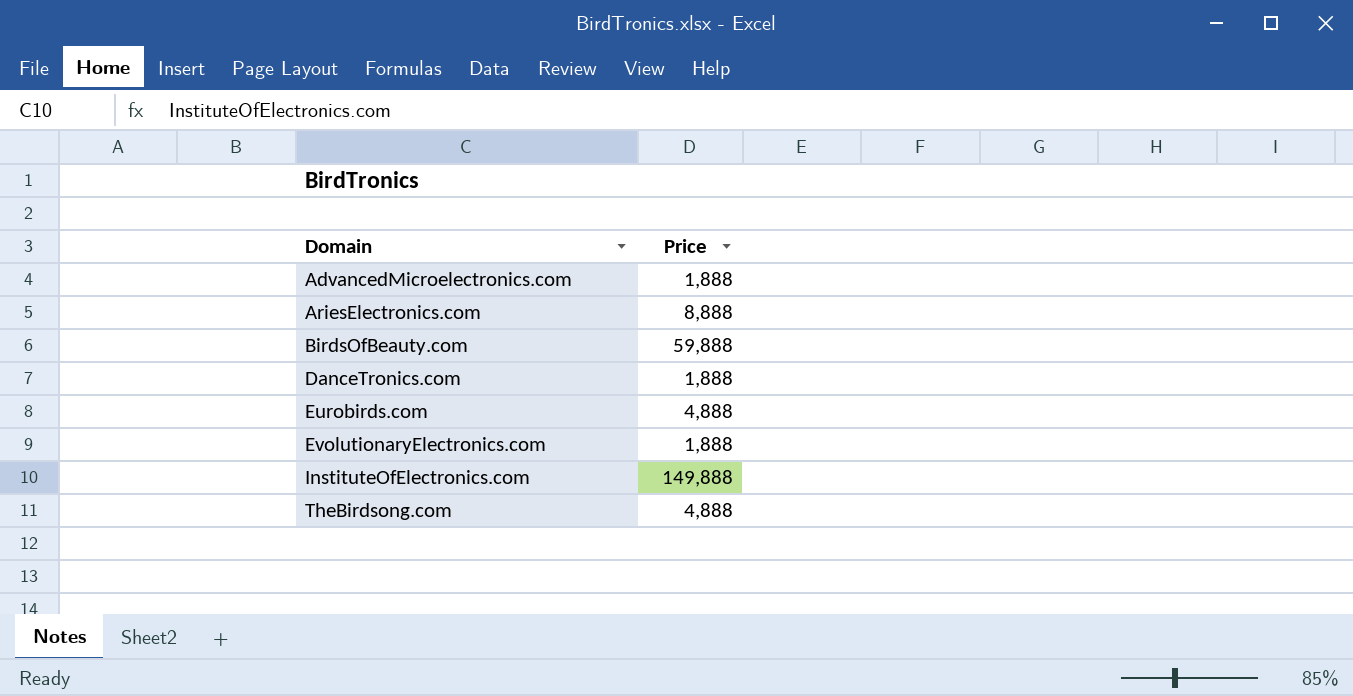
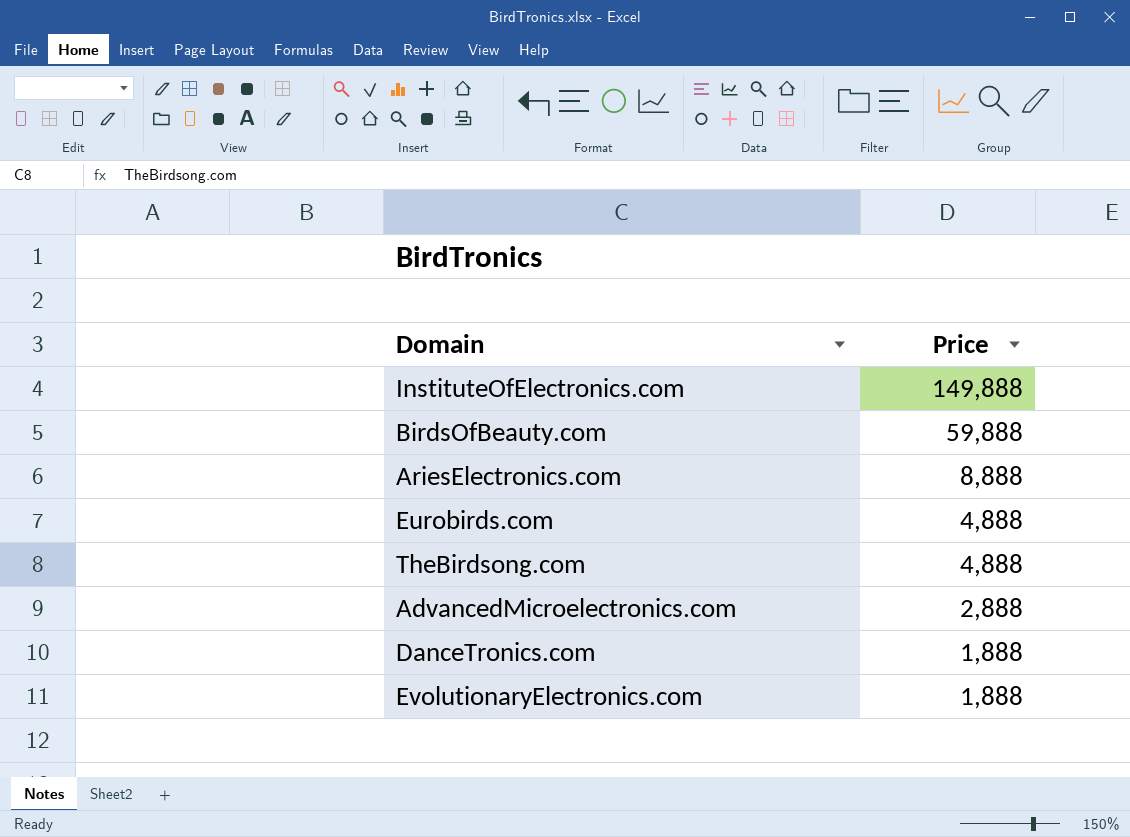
row order: Domain ascending -> Price descending
AdvancedMicroelectronics.com | Price: 1,888 -> 2,888

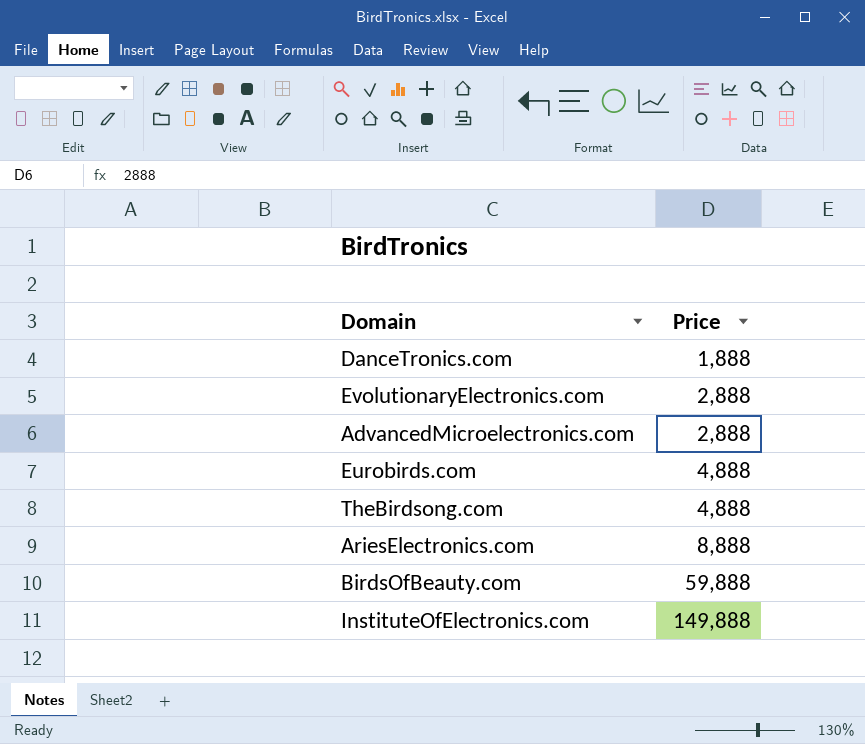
row order: Price descending -> Price ascending
EvolutionaryElectronics.com | Price: 1,888 -> 2,888

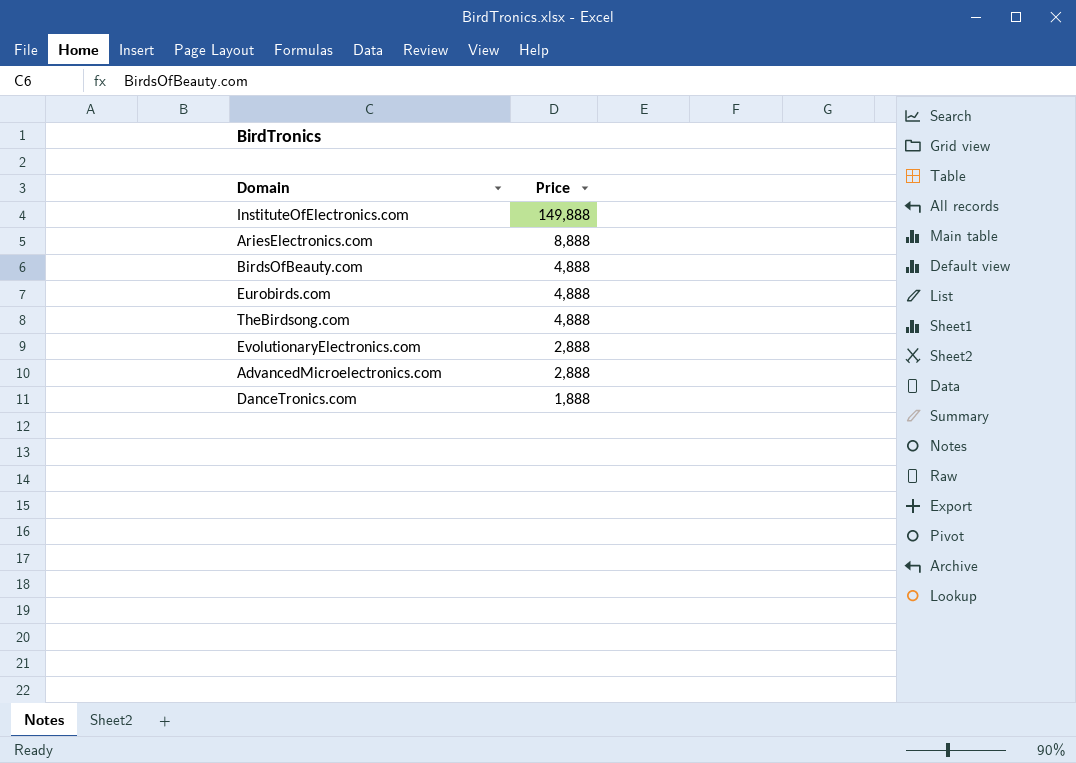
row order: Price ascending -> Price descending
BirdsOfBeauty.com | Price: 59,888 -> 4,888

